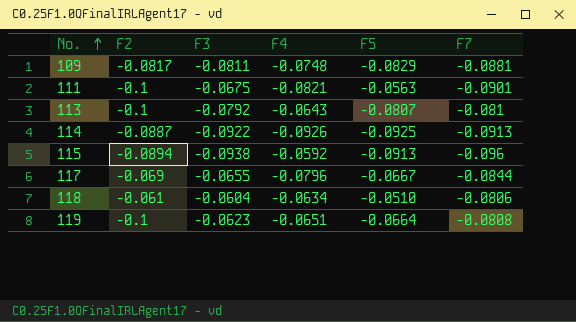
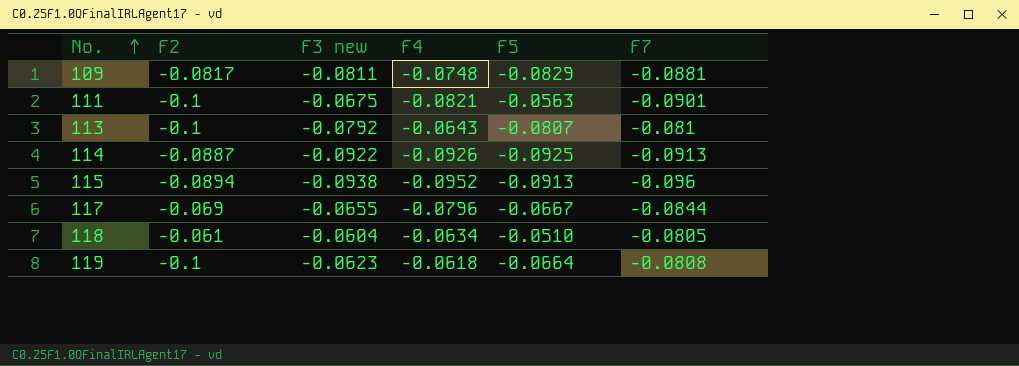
column name: F3 -> F3 new
115 | F4: -0.0592 -> -0.0952
118 | F7: -0.0806 -> -0.0805
119 | F4: -0.0651 -> -0.0618

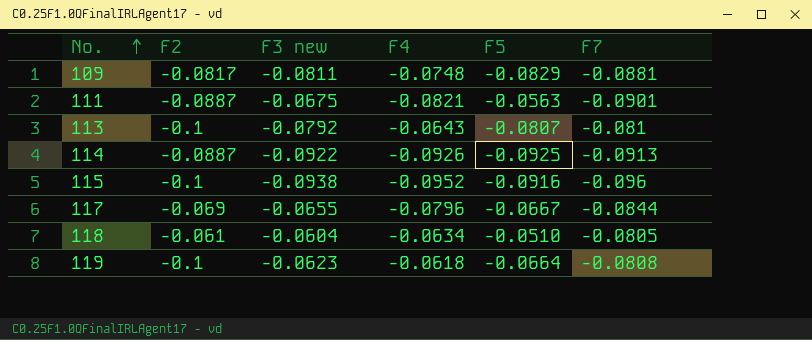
111 | F2: -0.1 -> -0.0887
115 | F2: -0.0894 -> -0.1
115 | F5: -0.0913 -> -0.0916

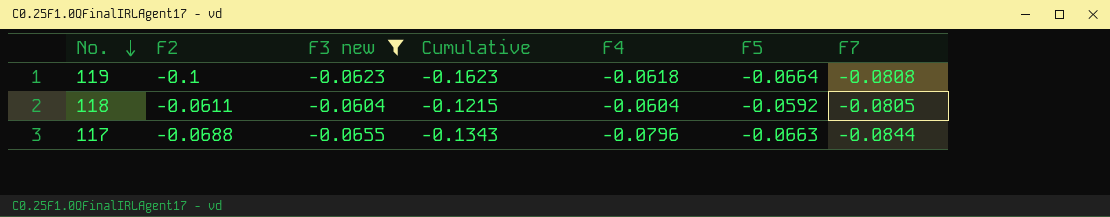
filter: none -> F3 new >= -0.0655
row order: No. ascending -> No. descending
column Cumulative | formula: none -> [F2] + [F3 new]
118 | F2: -0.061 -> -0.0611
118 | F4: -0.0634 -> -0.0604
118 | F5: -0.0510 -> -0.0592
117 | F2: -0.069 -> -0.0688
117 | F5: -0.0667 -> -0.0663

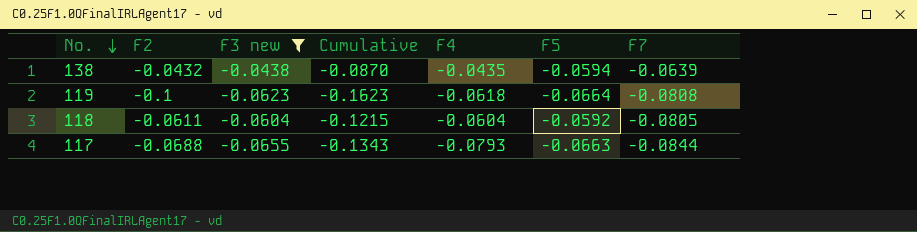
row 138: none -> -0.0432 | -0.0438 | -0.0870 | -0.0435 | -0.0594 | -0.0639
117 | F4: -0.0796 -> -0.0793

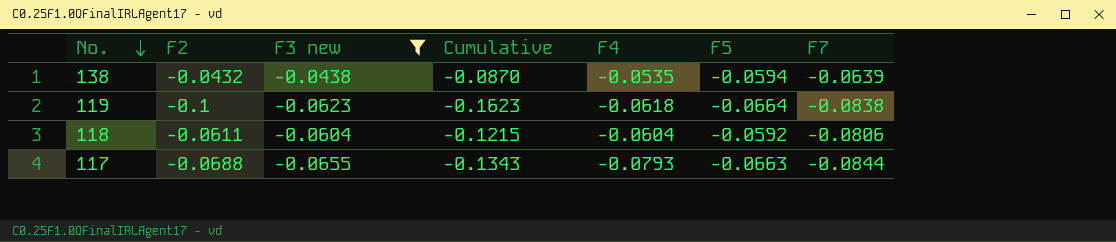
138 | F4: -0.0435 -> -0.0535
119 | F7: -0.0808 -> -0.0838
118 | F7: -0.0805 -> -0.0806

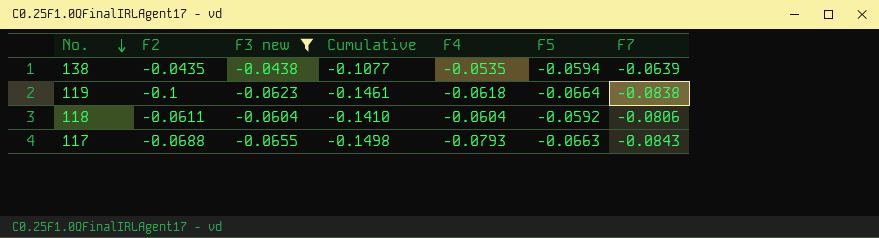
column Cumulative | formula: [F2] + [F3 new] -> [F3 new] + [F7]
138 | F2: -0.0432 -> -0.0435
117 | F7: -0.0844 -> -0.0843

